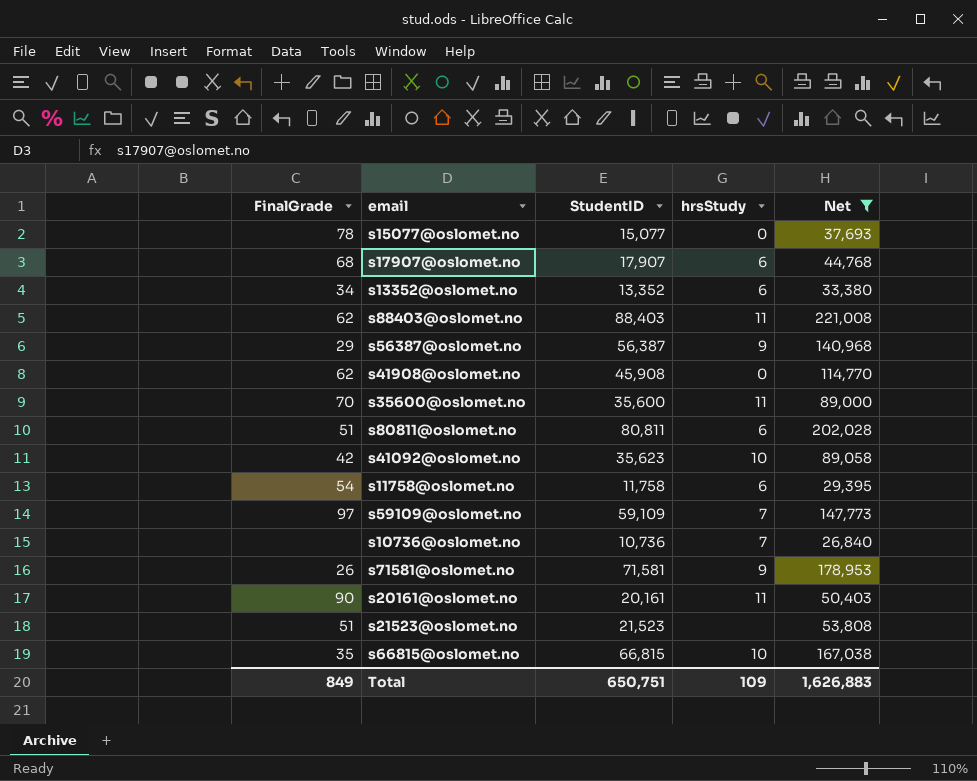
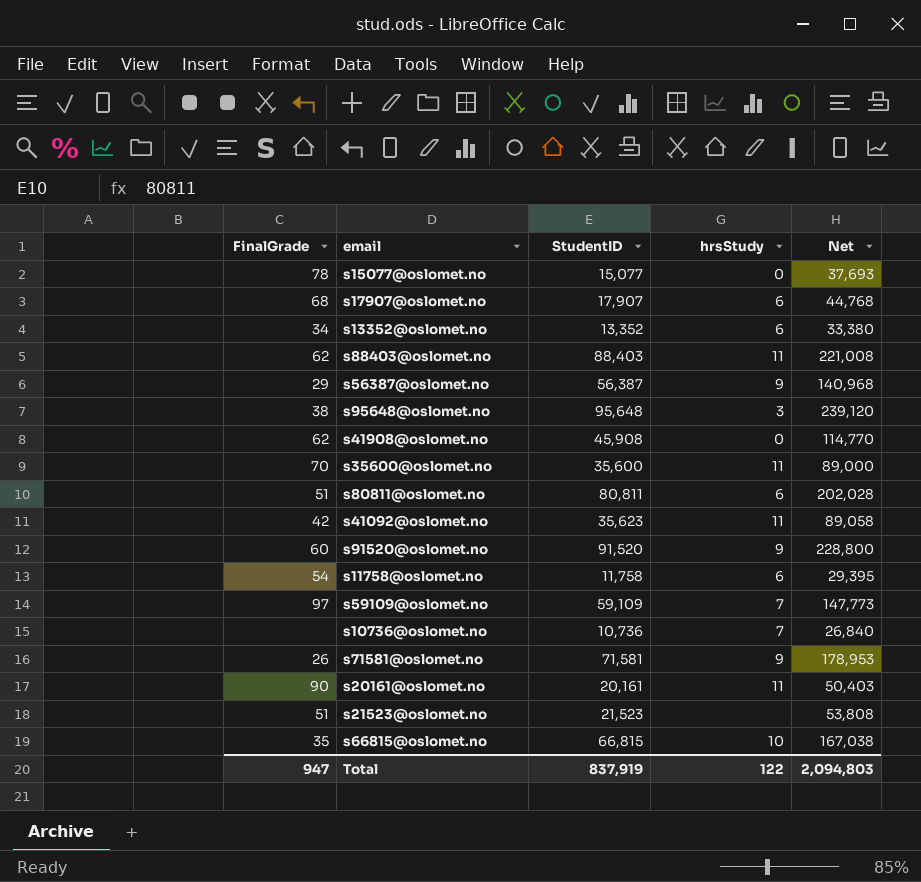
filter: Net <= 221,008 -> none
s41092@oslomet.no | hrsStudy: 10 -> 11
Total | FinalGrade: 849 -> 947
Total | StudentID: 650,751 -> 837,919
Total | hrsStudy: 109 -> 122
Total | Net: 1,626,883 -> 2,094,803

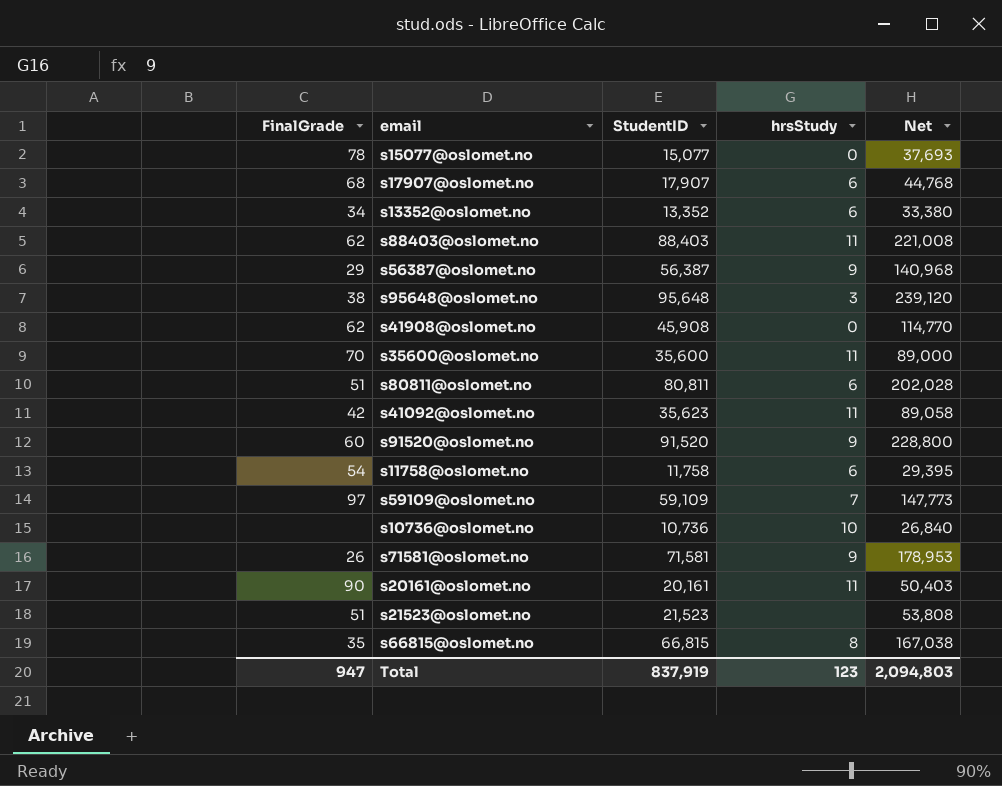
s10736@oslomet.no | hrsStudy: 7 -> 10
s66815@oslomet.no | hrsStudy: 10 -> 8
Total | hrsStudy: 122 -> 123

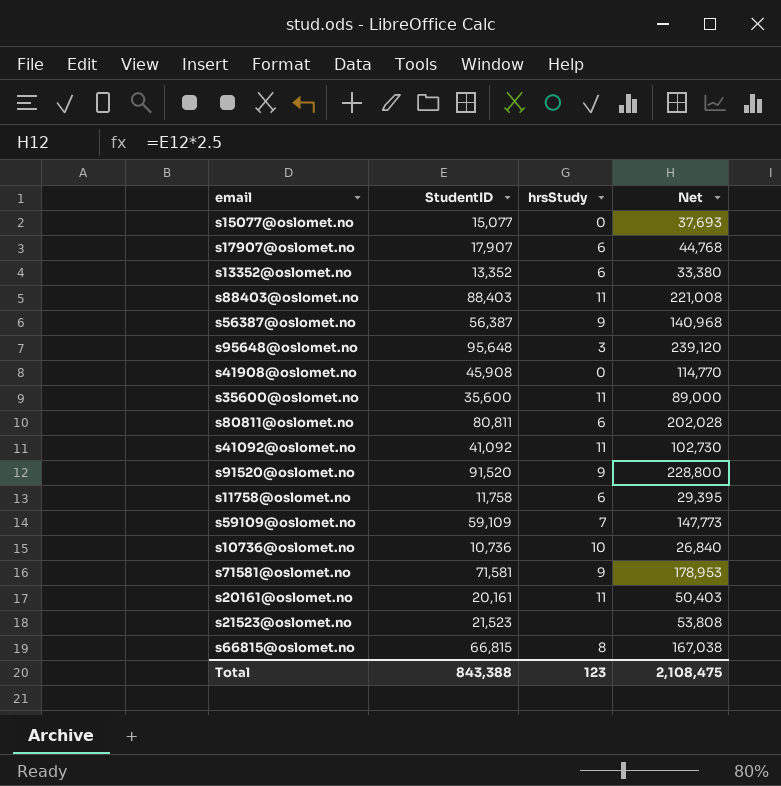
column FinalGrade | position: 1 -> none
s41092@oslomet.no | StudentID: 35,623 -> 41,092
s41092@oslomet.no | Net: 89,058 -> 102,730
Total | StudentID: 837,919 -> 843,388
Total | Net: 2,094,803 -> 2,108,475

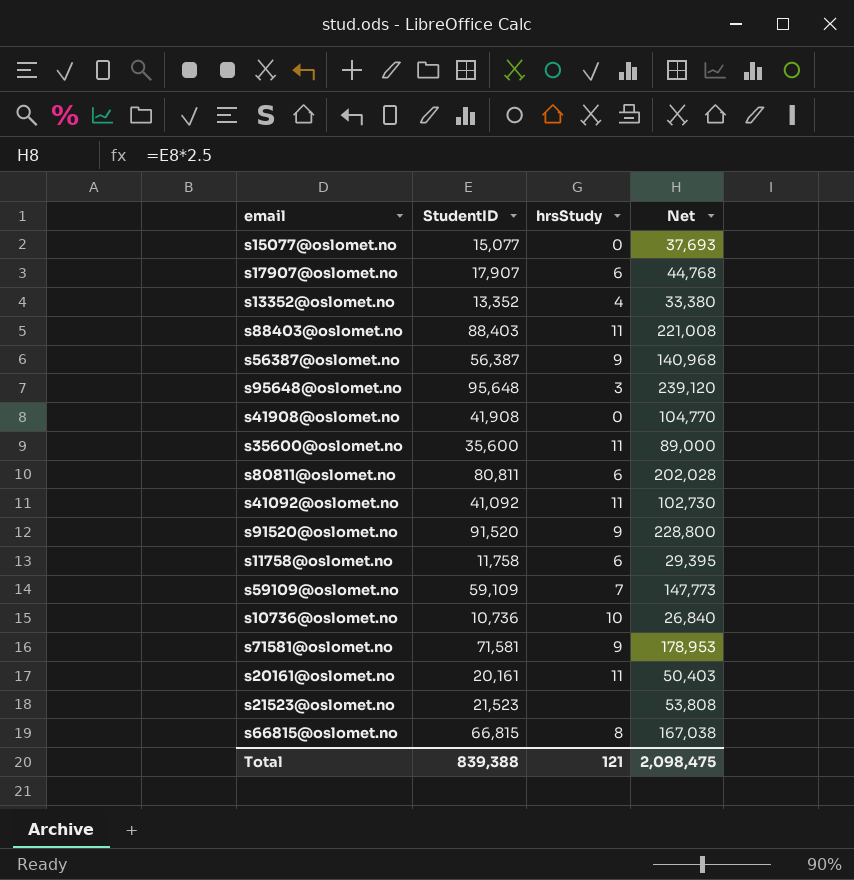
s13352@oslomet.no | hrsStudy: 6 -> 4
s41908@oslomet.no | StudentID: 45,908 -> 41,908
s41908@oslomet.no | Net: 114,770 -> 104,770
Total | StudentID: 843,388 -> 839,388
Total | hrsStudy: 123 -> 121
Total | Net: 2,108,475 -> 2,098,475

